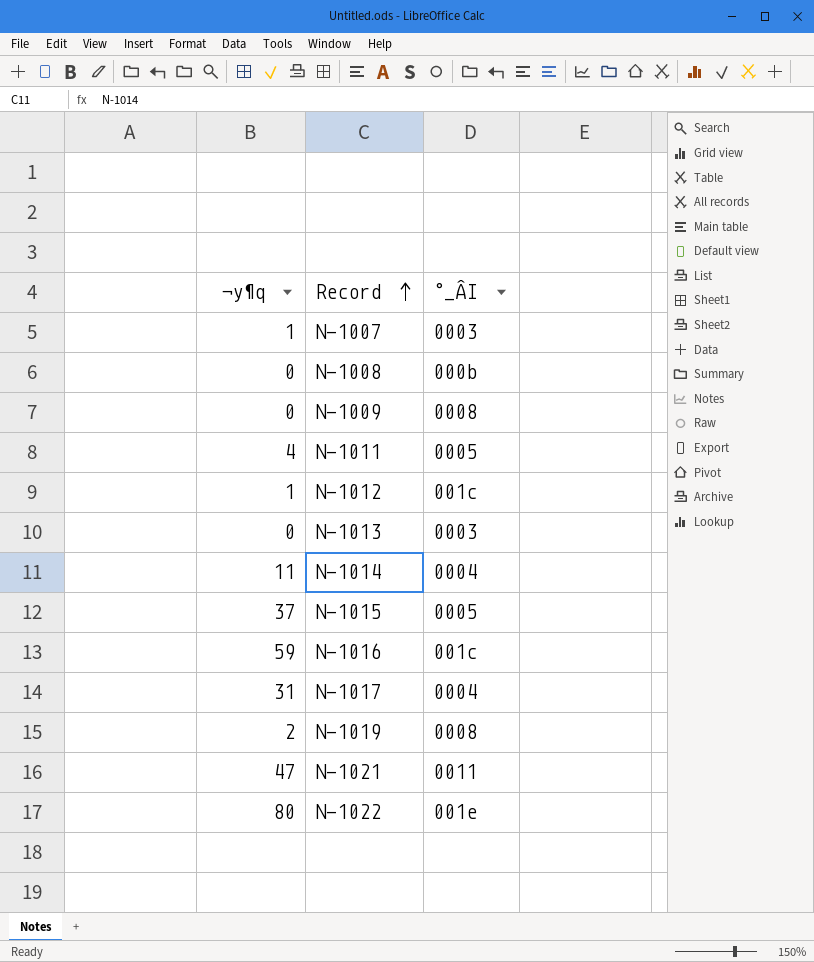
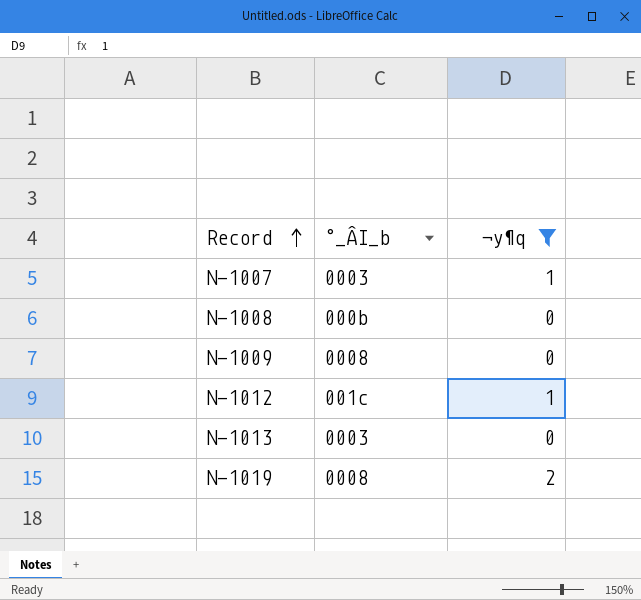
filter: none -> ¬y¶q <= 2
column name: °_ÂI -> °_ÂI_b
column ¬y¶q | position: 1 -> 3

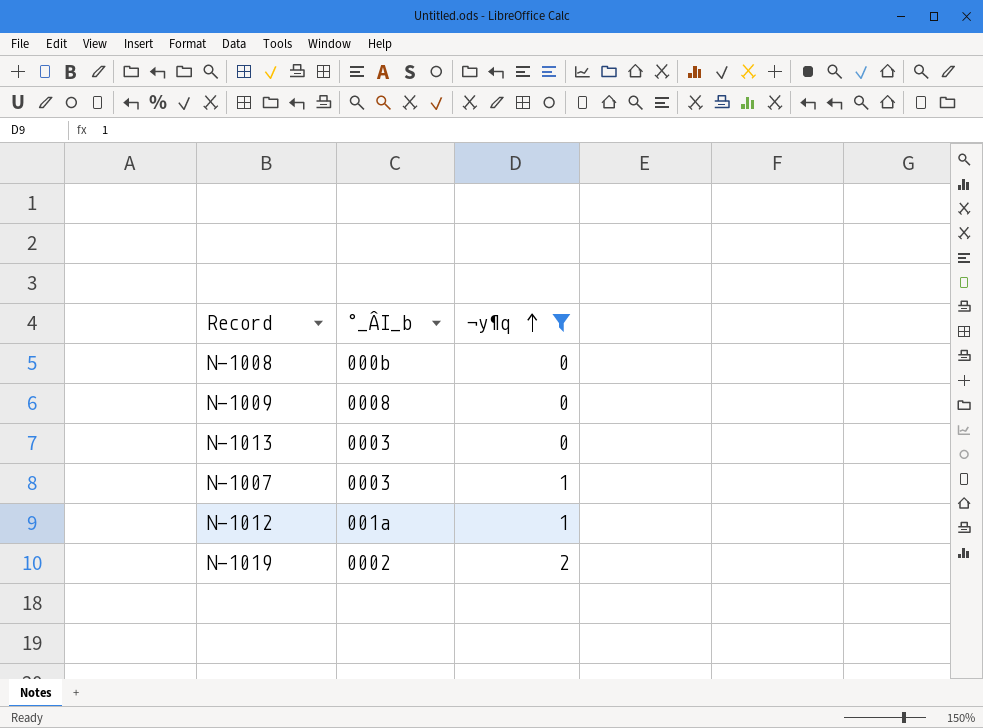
row order: Record ascending -> ¬y¶q ascending
N-1012 | °_ÂI_b: 001c -> 001a
N-1019 | °_ÂI_b: 0008 -> 0002

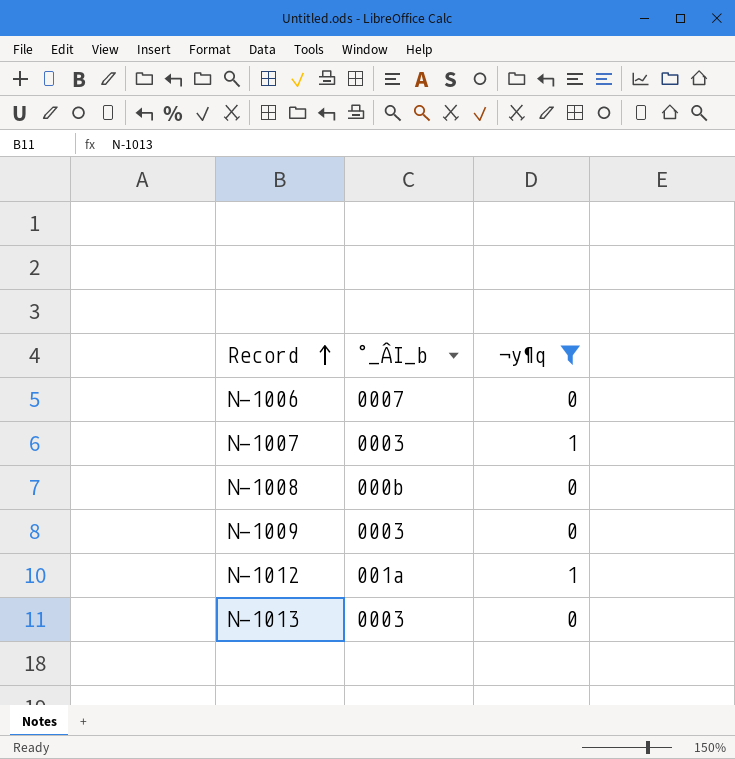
row order: ¬y¶q ascending -> Record ascending
row N-1019: 0002 | 2 -> none
row N-1006: none -> 0007 | 0
N-1009 | °_ÂI_b: 0008 -> 0003

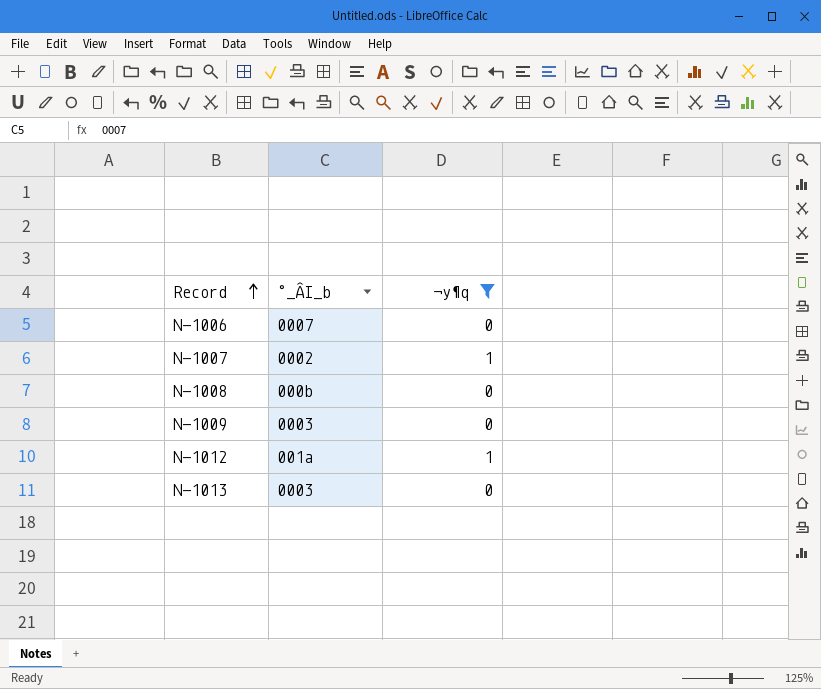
N-1007 | °_ÂI_b: 0003 -> 0002

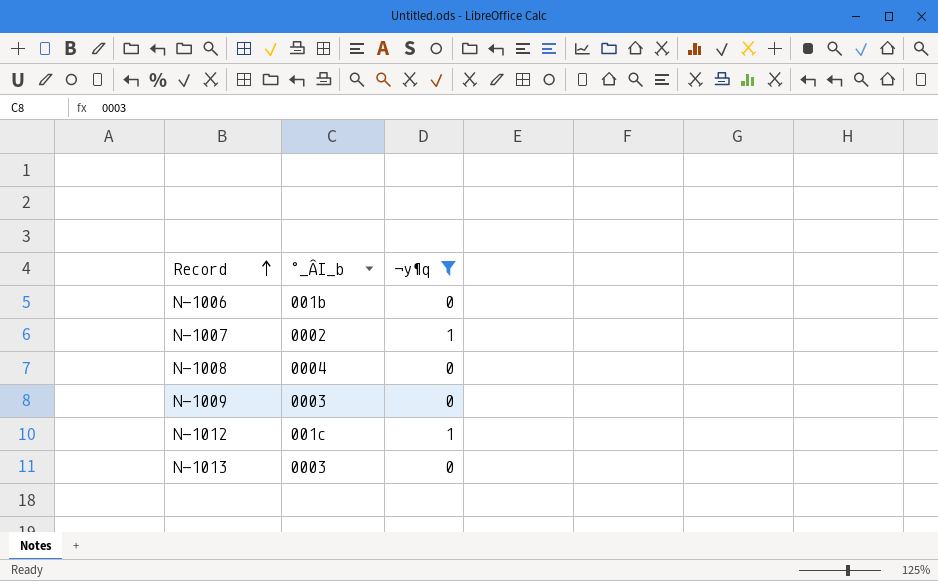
N-1006 | °_ÂI_b: 0007 -> 001b
N-1008 | °_ÂI_b: 000b -> 0004
N-1012 | °_ÂI_b: 001a -> 001c

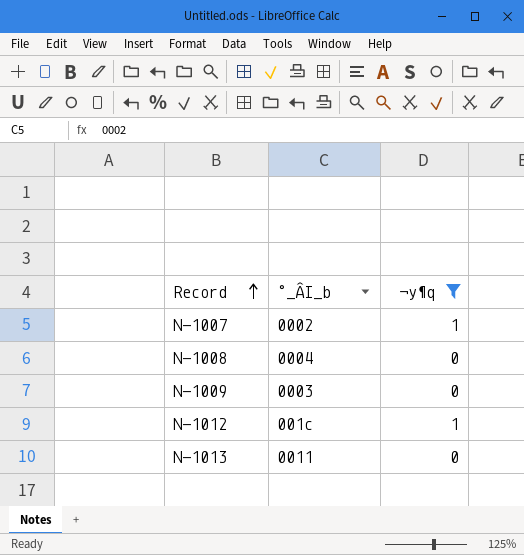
row N-1006: 001b | 0 -> none
N-1013 | °_ÂI_b: 0003 -> 0011

